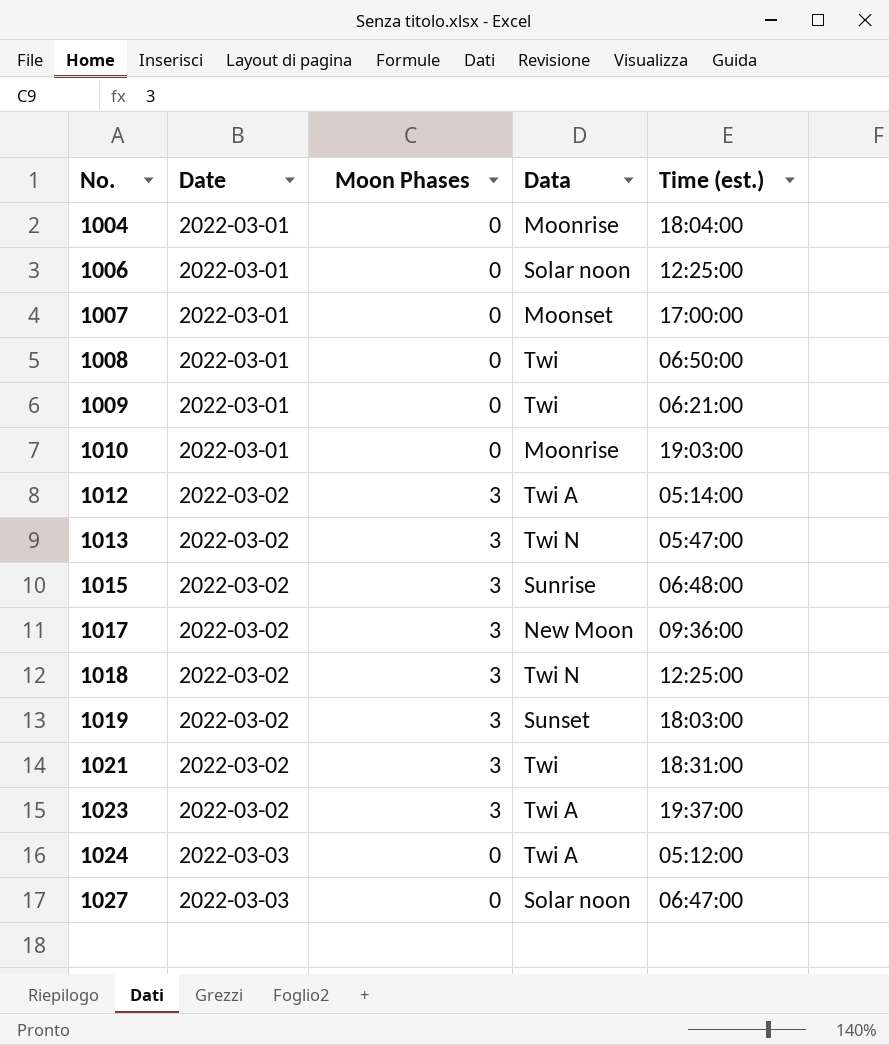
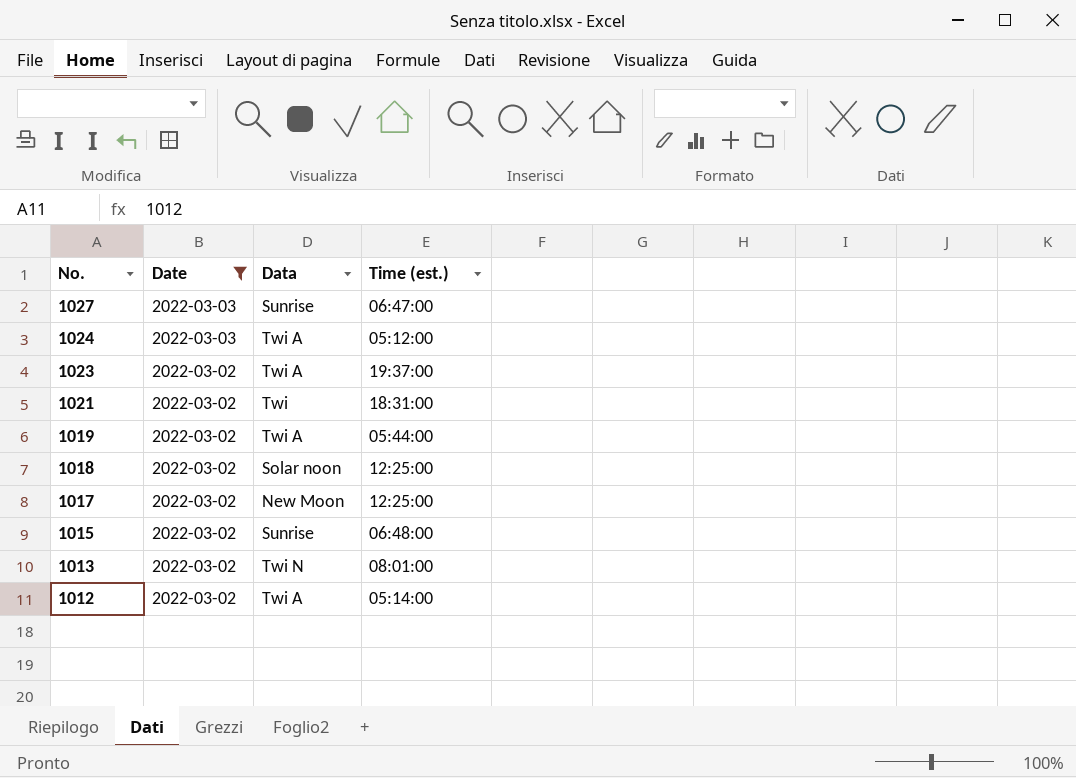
filter: none -> Date != 2022-03-01
row order: No. ascending -> No. descending
column Moon Phases | position: 3 -> none
1027 | Data: Solar noon -> Sunrise
1019 | Data: Sunset -> Twi A
1019 | Time (est.): 18:03:00 -> 05:44:00
1018 | Data: Twi N -> Solar noon
1017 | Time (est.): 09:36:00 -> 12:25:00
1013 | Time (est.): 05:47:00 -> 08:01:00

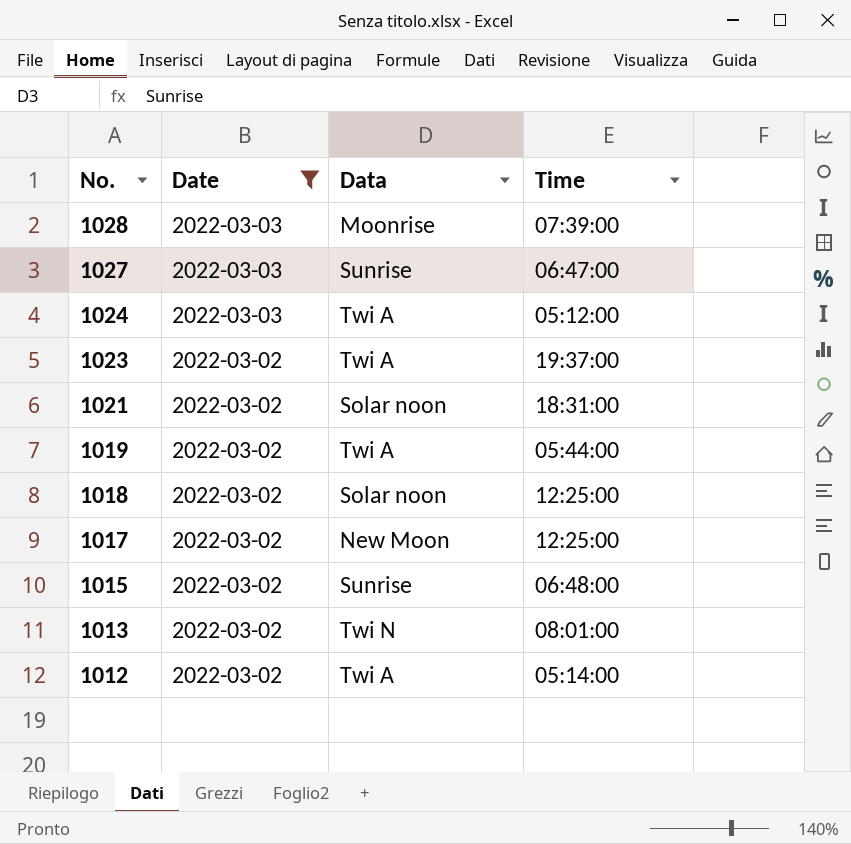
column name: Time (est.) -> Time
row 1028: none -> 2022-03-03 | Moonrise | 07:39:00
1021 | Data: Twi -> Solar noon

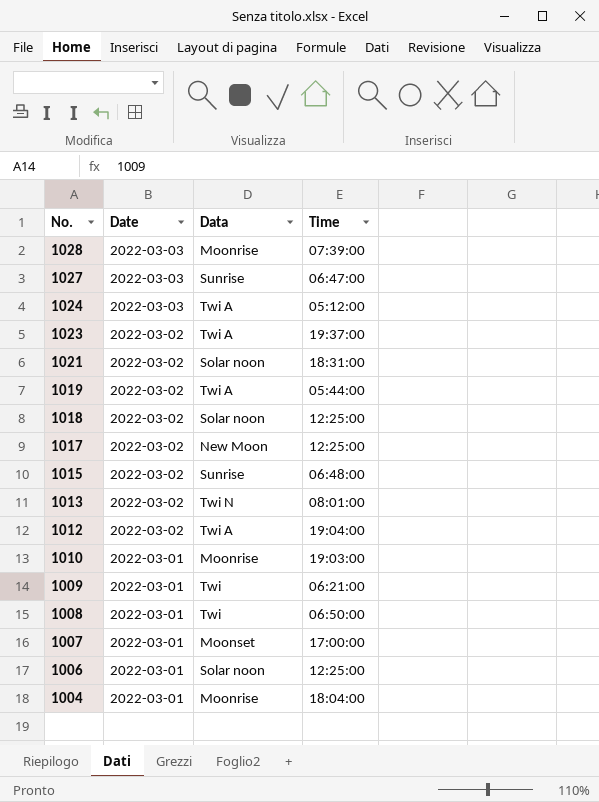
filter: Date != 2022-03-01 -> none
1012 | Time: 05:14:00 -> 19:04:00

